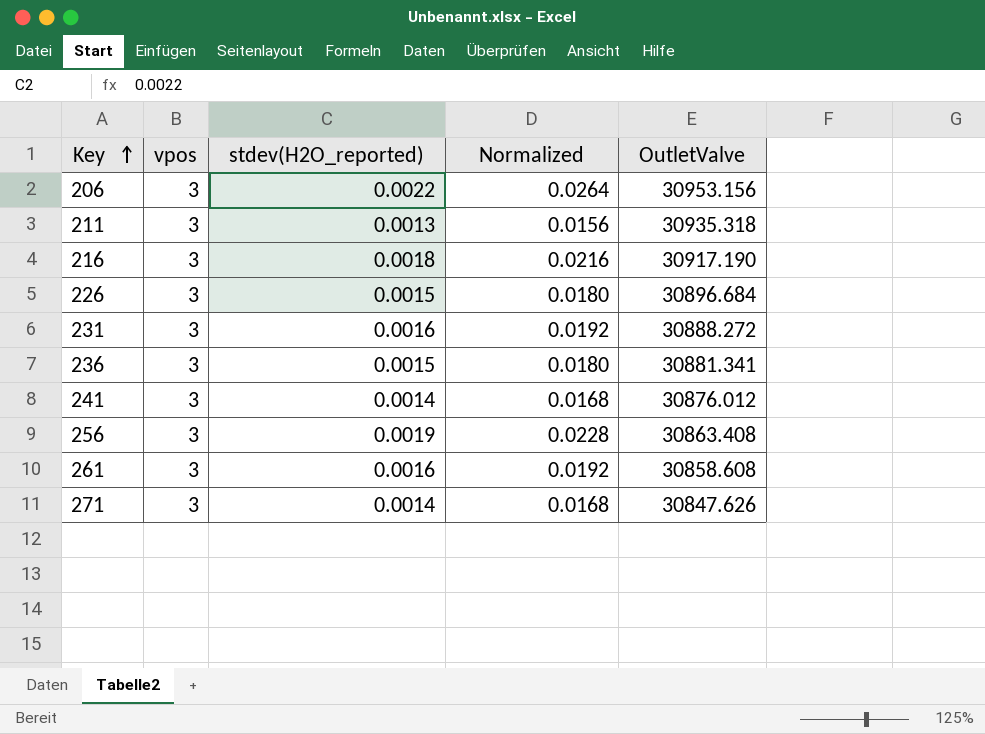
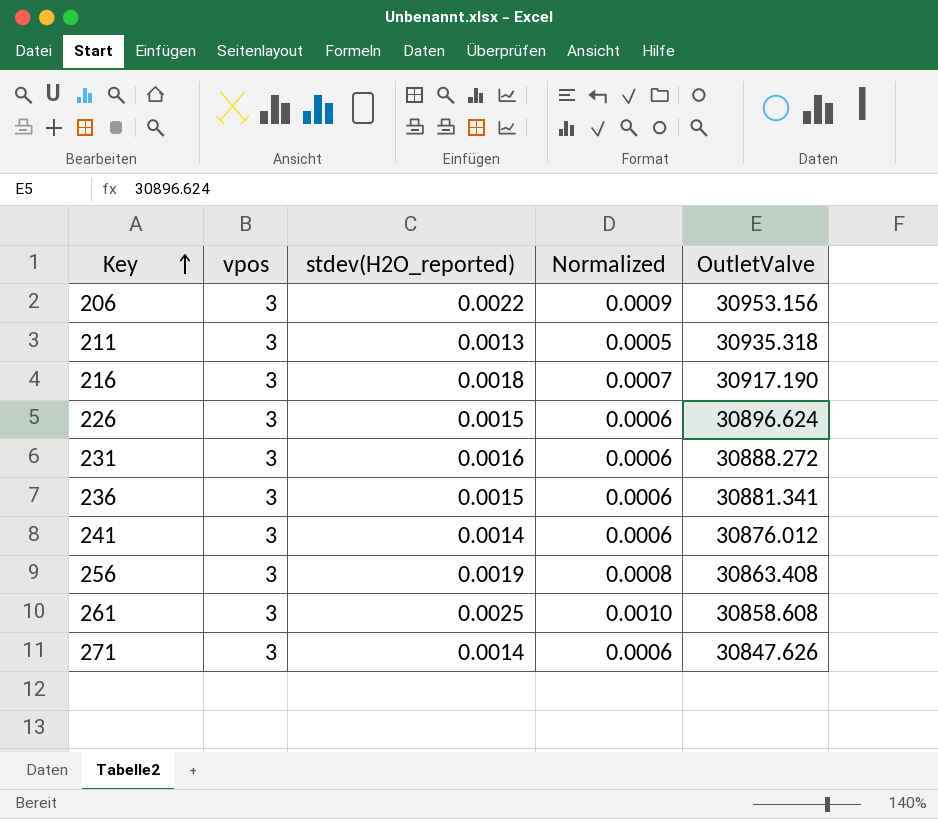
column Normalized | formula: [stdev(H2O_reported)] * 12 -> [stdev(H2O_reported)] * 0.4
226 | OutletValve: 30896.684 -> 30896.624
261 | stdev(H2O_reported): 0.0016 -> 0.0025

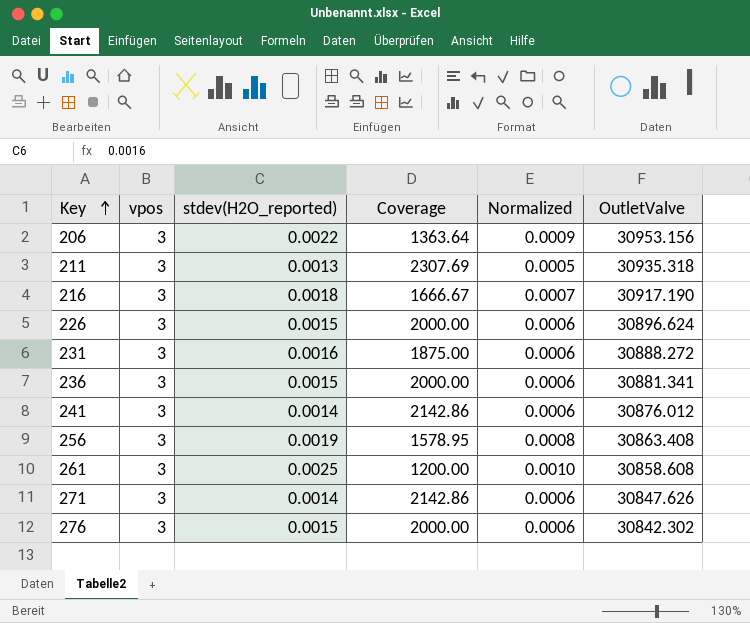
column Coverage | formula: none -> [vpos] / [stdev(H2O_reported)]
row 276: none -> 3 | 0.0015 | 2000.00 | 0.0006 | 30842.302

